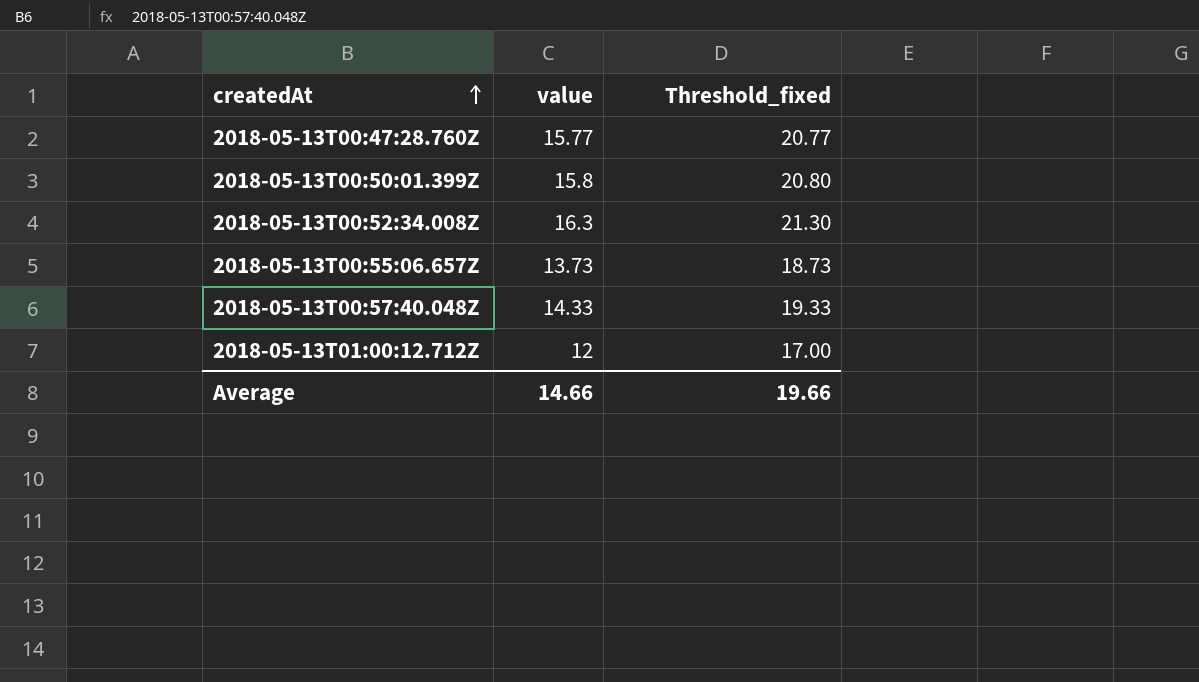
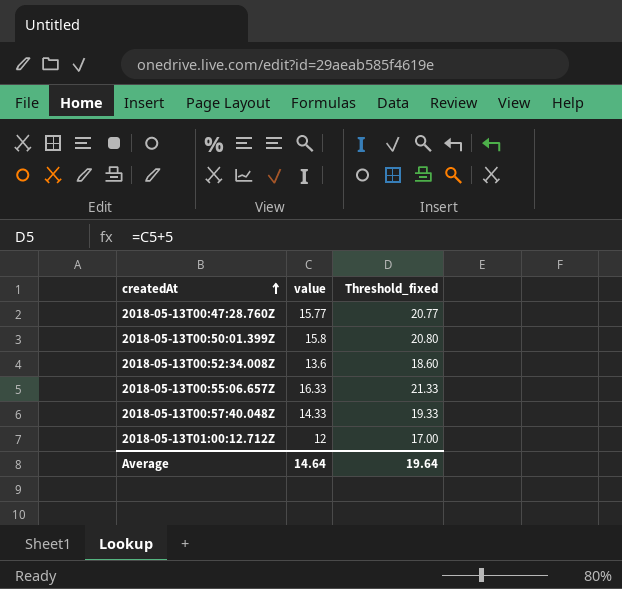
2018-05-13T00:52:34.008Z | value: 16.3 -> 13.6
2018-05-13T00:52:34.008Z | Threshold_fixed: 21.30 -> 18.60
2018-05-13T00:55:06.657Z | value: 13.73 -> 16.33
2018-05-13T00:55:06.657Z | Threshold_fixed: 18.73 -> 21.33
Average | value: 14.66 -> 14.64
Average | Threshold_fixed: 19.66 -> 19.64

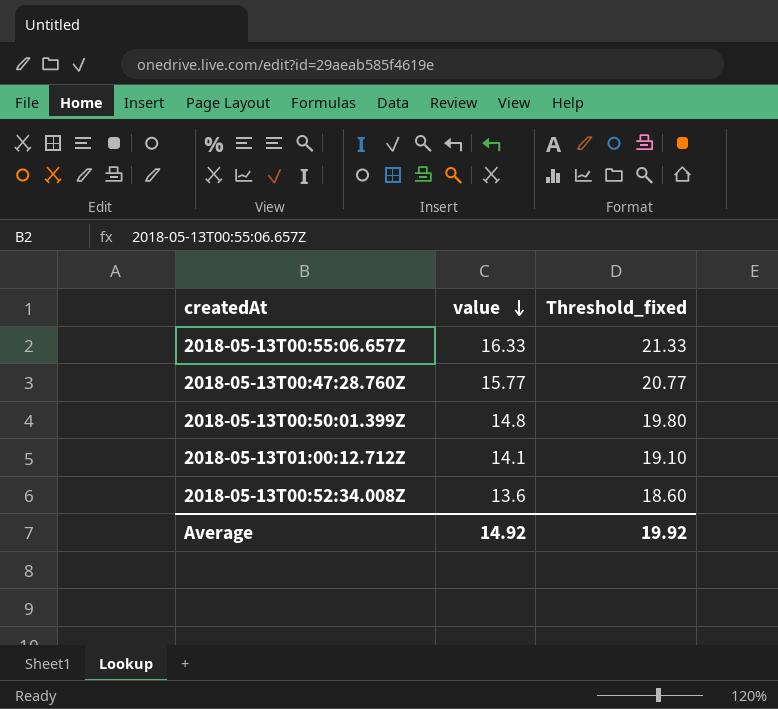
row order: createdAt ascending -> value descending
row 2018-05-13T00:57:40.048Z: 14.33 | 19.33 -> none
2018-05-13T00:50:01.399Z | value: 15.8 -> 14.8
2018-05-13T00:50:01.399Z | Threshold_fixed: 20.80 -> 19.80
2018-05-13T01:00:12.712Z | value: 12 -> 14.1
2018-05-13T01:00:12.712Z | Threshold_fixed: 17.00 -> 19.10
Average | value: 14.64 -> 14.92
Average | Threshold_fixed: 19.64 -> 19.92

